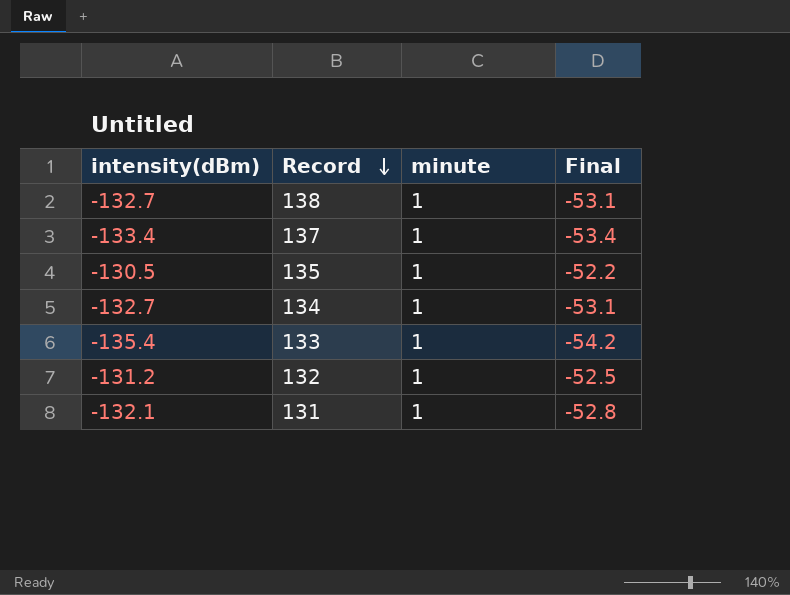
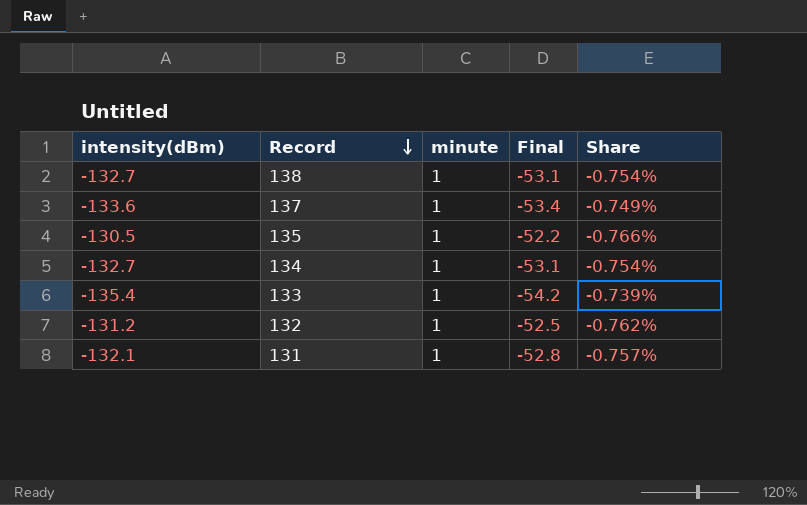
column Share | formula: none -> [minute] / [intensity(dBm)]
137 | intensity(dBm): -133.4 -> -133.6

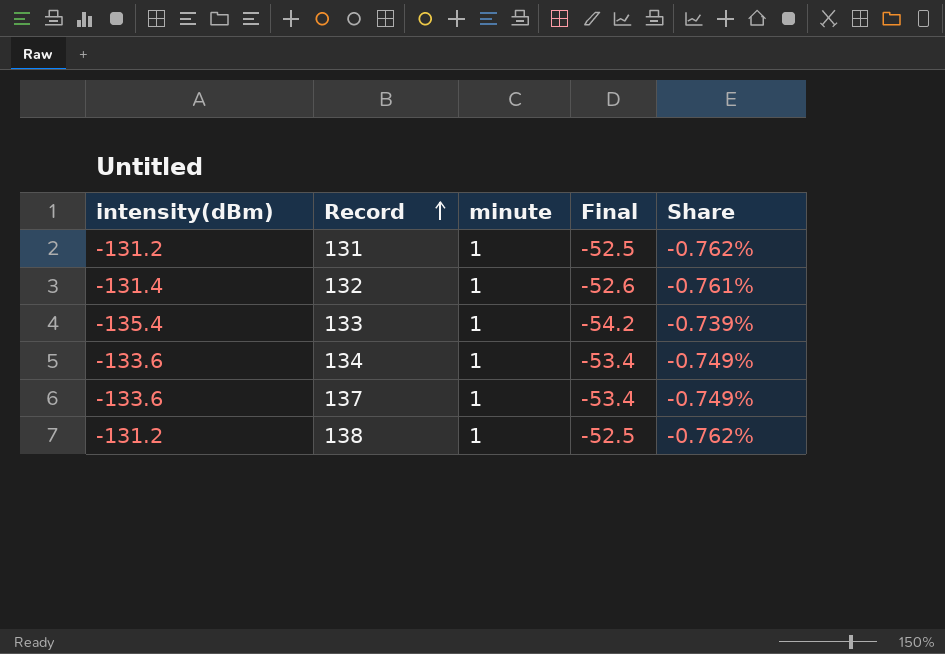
row order: Record descending -> Record ascending
row 135: -130.5 | 1 | -52.2 | -0.766% -> none
131 | intensity(dBm): -132.1 -> -131.2
131 | Final: -52.8 -> -52.5
131 | Share: -0.757% -> -0.762%
132 | intensity(dBm): -131.2 -> -131.4
132 | Final: -52.5 -> -52.6
132 | Share: -0.762% -> -0.761%
134 | intensity(dBm): -132.7 -> -133.6
134 | Final: -53.1 -> -53.4
134 | Share: -0.754% -> -0.749%
138 | intensity(dBm): -132.7 -> -131.2
138 | Final: -53.1 -> -52.5
138 | Share: -0.754% -> -0.762%

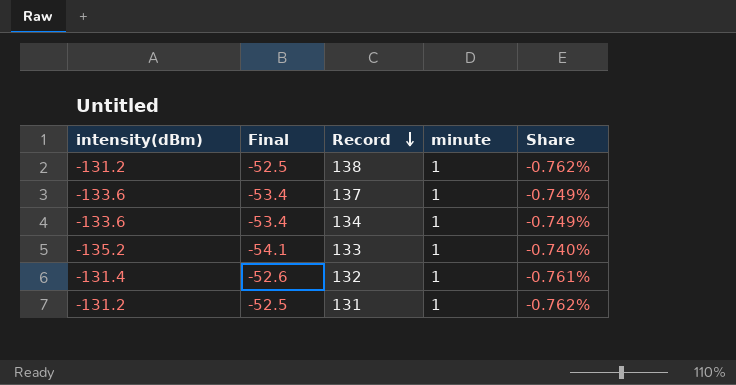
row order: Record ascending -> Record descending
column Final | position: 4 -> 2
133 | intensity(dBm): -135.4 -> -135.2
133 | Final: -54.2 -> -54.1
133 | Share: -0.739% -> -0.740%

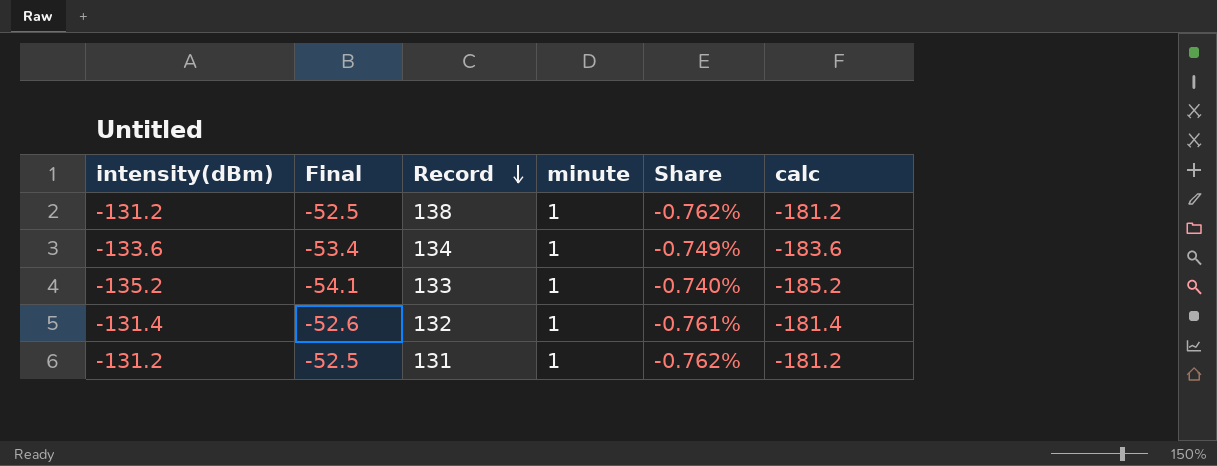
column calc | formula: none -> [intensity(dBm)] - 50
row 137: -133.6 | -53.4 | 1 | -0.749% -> none

